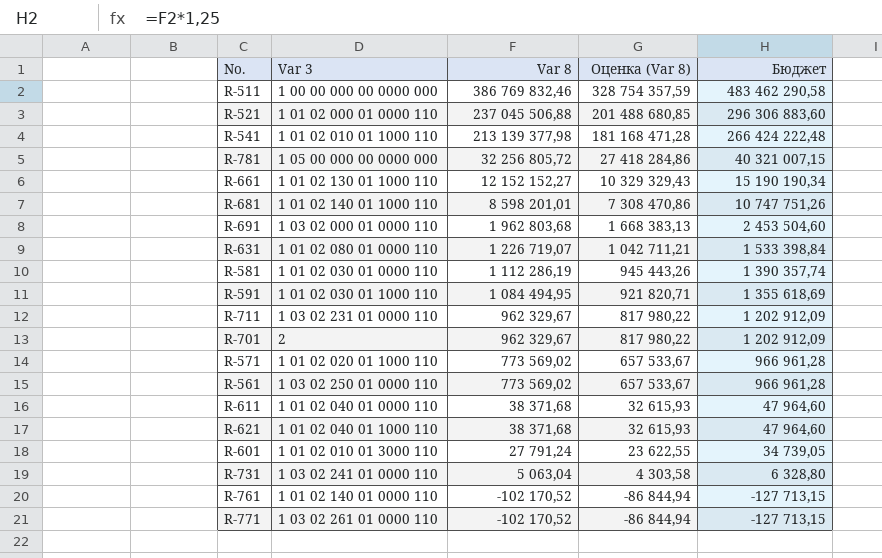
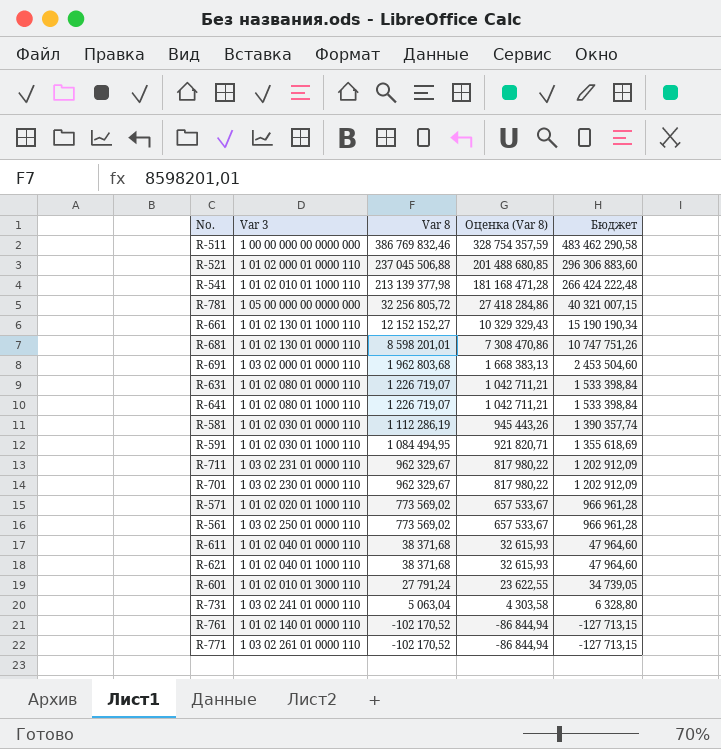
R-681 | Var 3: 1 01 02 140 01 1000 110 -> 1 01 02 130 01 0000 110
row R-641: none -> 1 01 02 080 01 1000 110 | 1 226 719,07 | 1 042 711,21 | 1 533 398,84
R-701 | Var 3: 2 -> 1 03 02 230 01 0000 110

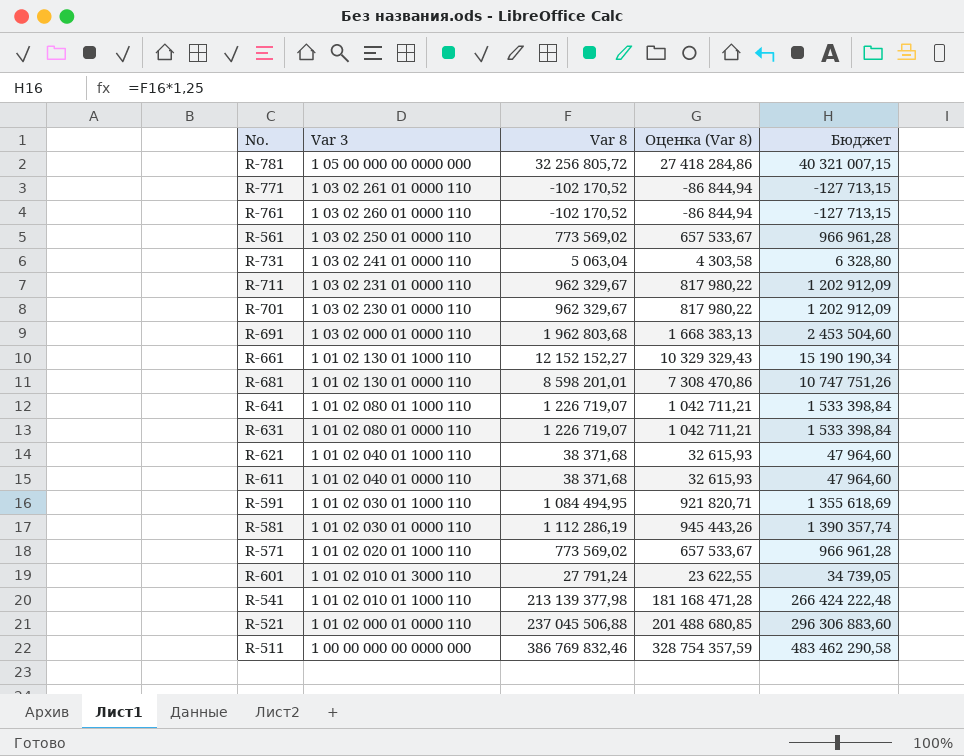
row order: Var 8 descending -> Var 3 descending
R-761 | Var 3: 1 01 02 140 01 0000 110 -> 1 03 02 260 01 0000 110

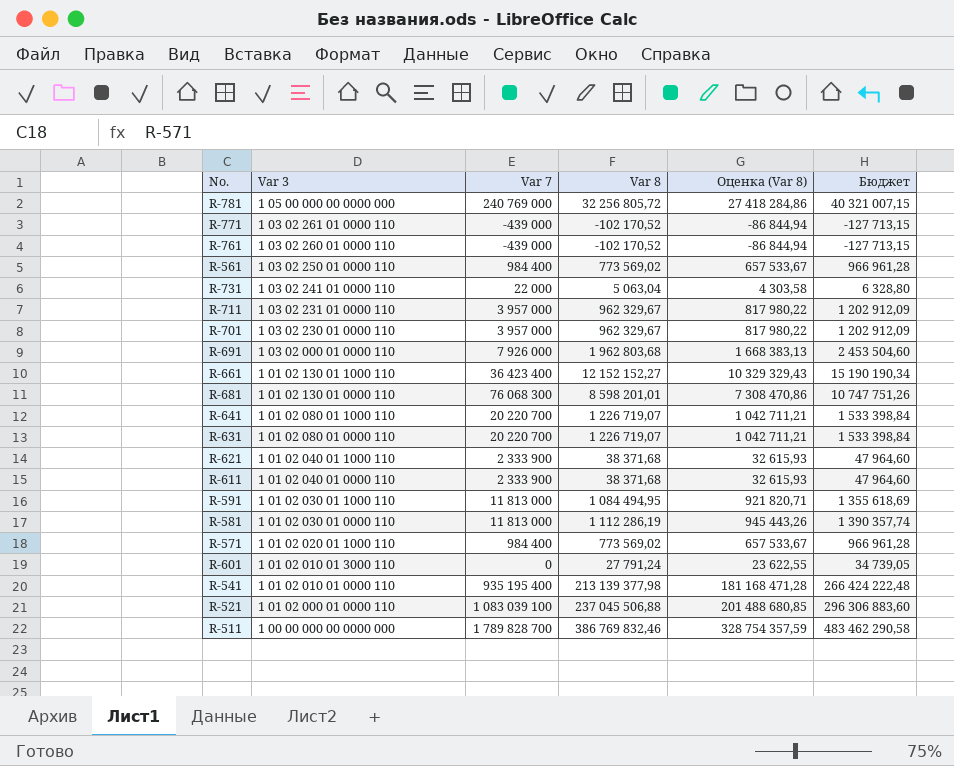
column Var 7 | position: none -> 3
R-541 | Var 3: 1 01 02 010 01 1000 110 -> 1 01 02 010 01 0000 110

